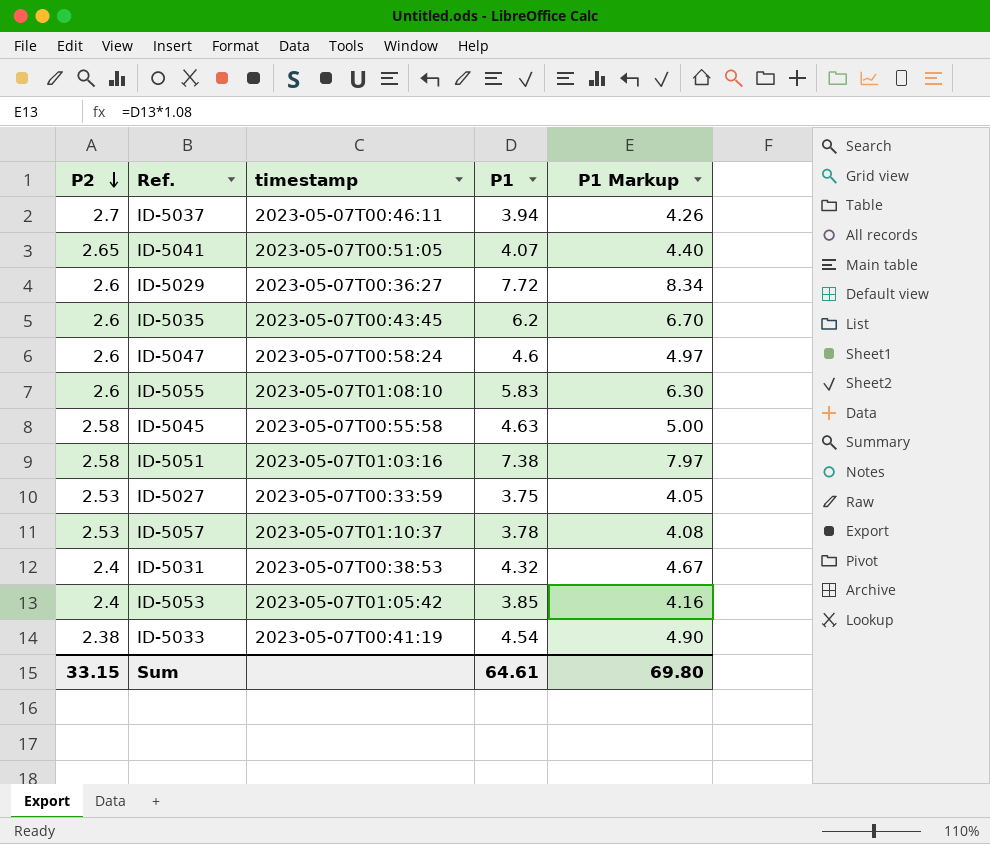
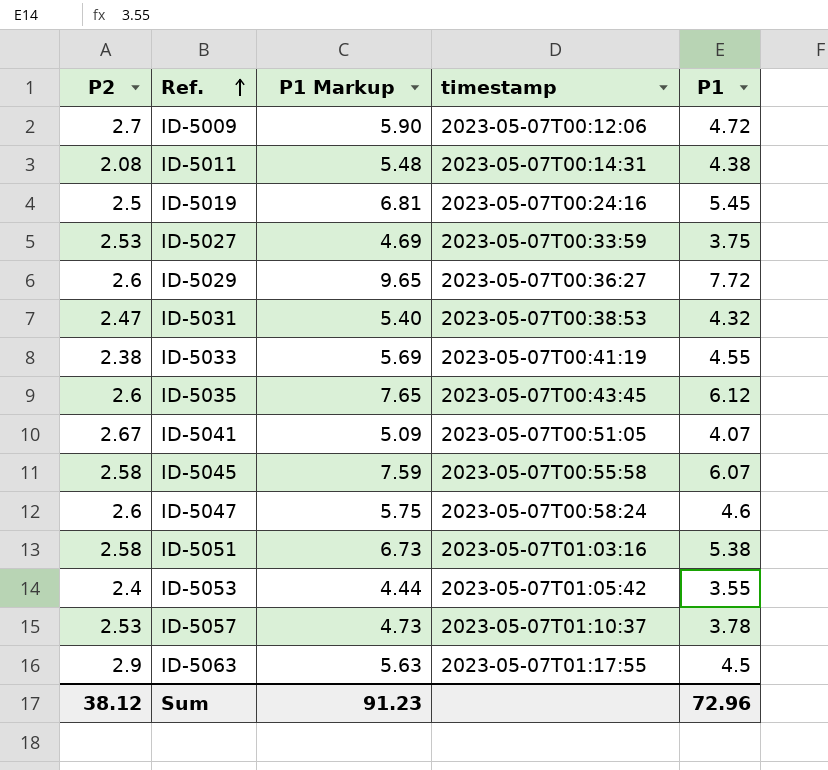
row order: P2 descending -> Ref. ascending
column P1 Markup | formula: [P1] * 1.08 -> [P1] * 1.25
column P1 Markup | position: 5 -> 3
row ID-5037: 2.7 | 2023-05-07T00:46:11 | 3.94 | 4.26 -> none
row ID-5055: 2.6 | 2023-05-07T01:08:10 | 5.83 | 6.30 -> none
row ID-5009: none -> 2.7 | 5.90 | 2023-05-07T00:12:06 | 4.72
row ID-5011: none -> 2.08 | 5.48 | 2023-05-07T00:14:31 | 4.38
row ID-5019: none -> 2.5 | 6.81 | 2023-05-07T00:24:16 | 5.45
ID-5031 | P2: 2.4 -> 2.47
ID-5033 | P1: 4.54 -> 4.55
ID-5035 | P1: 6.2 -> 6.12
ID-5041 | P2: 2.65 -> 2.67
ID-5045 | P1: 4.63 -> 6.07
ID-5051 | P1: 7.38 -> 5.38
ID-5053 | P1: 3.85 -> 3.55
row ID-5063: none -> 2.9 | 5.63 | 2023-05-07T01:17:55 | 4.5
Sum | P2: 33.15 -> 38.12
Sum | P1 Markup: 69.80 -> 91.23
Sum | P1: 64.61 -> 72.96

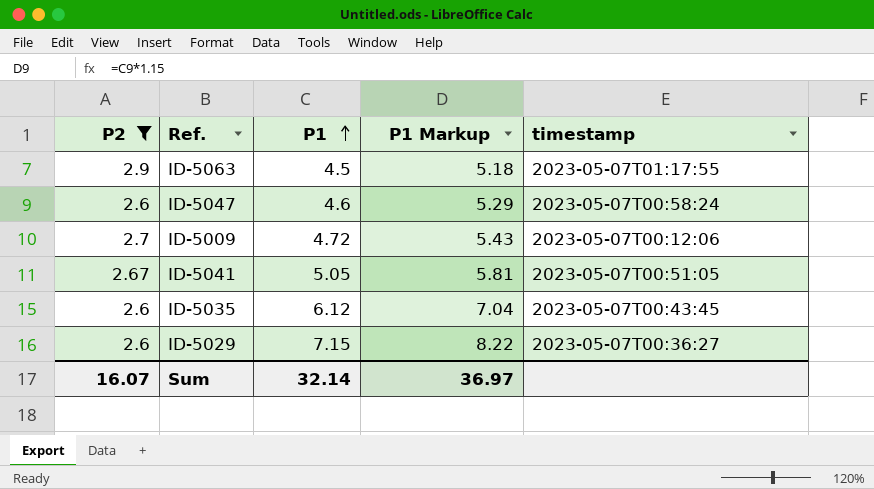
filter: none -> P2 >= 2.6
row order: Ref. ascending -> P1 ascending
column P1 | position: 5 -> 3
column P1 Markup | formula: [P1] * 1.25 -> [P1] * 1.15
ID-5041 | P1: 4.07 -> 5.05
ID-5029 | P1: 7.72 -> 7.15
Sum | P2: 38.12 -> 16.07
Sum | P1: 72.96 -> 32.14
Sum | P1 Markup: 91.23 -> 36.97

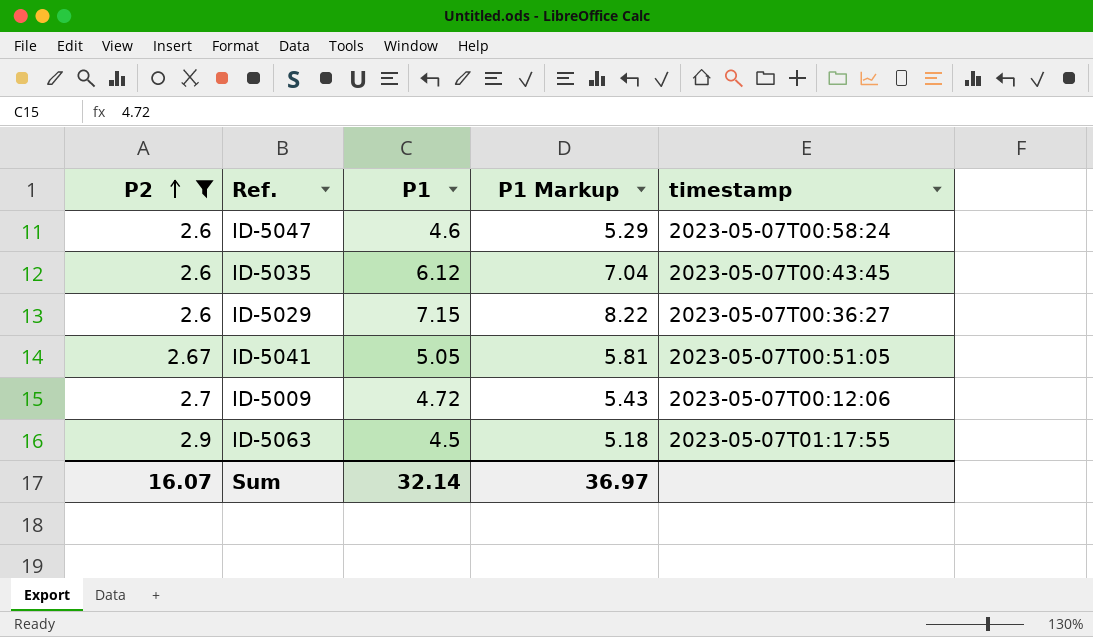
row order: P1 ascending -> P2 ascending

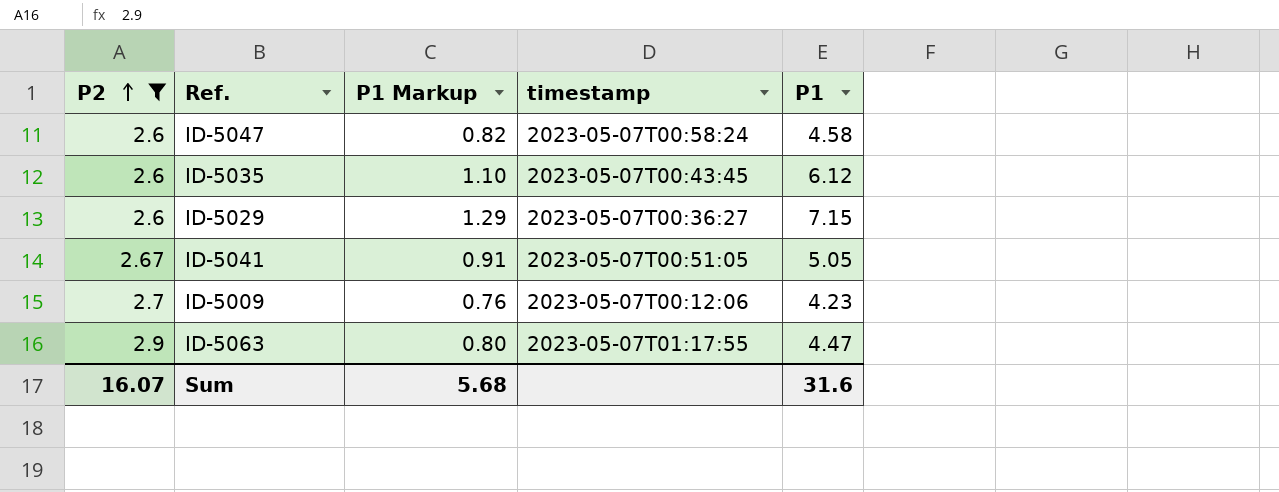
column P1 Markup | formula: [P1] * 1.15 -> [P1] * 0.18
column P1 | position: 3 -> 5
ID-5047 | P1: 4.6 -> 4.58
ID-5009 | P1: 4.72 -> 4.23
ID-5063 | P1: 4.5 -> 4.47
Sum | P1 Markup: 36.97 -> 5.68
Sum | P1: 32.14 -> 31.6

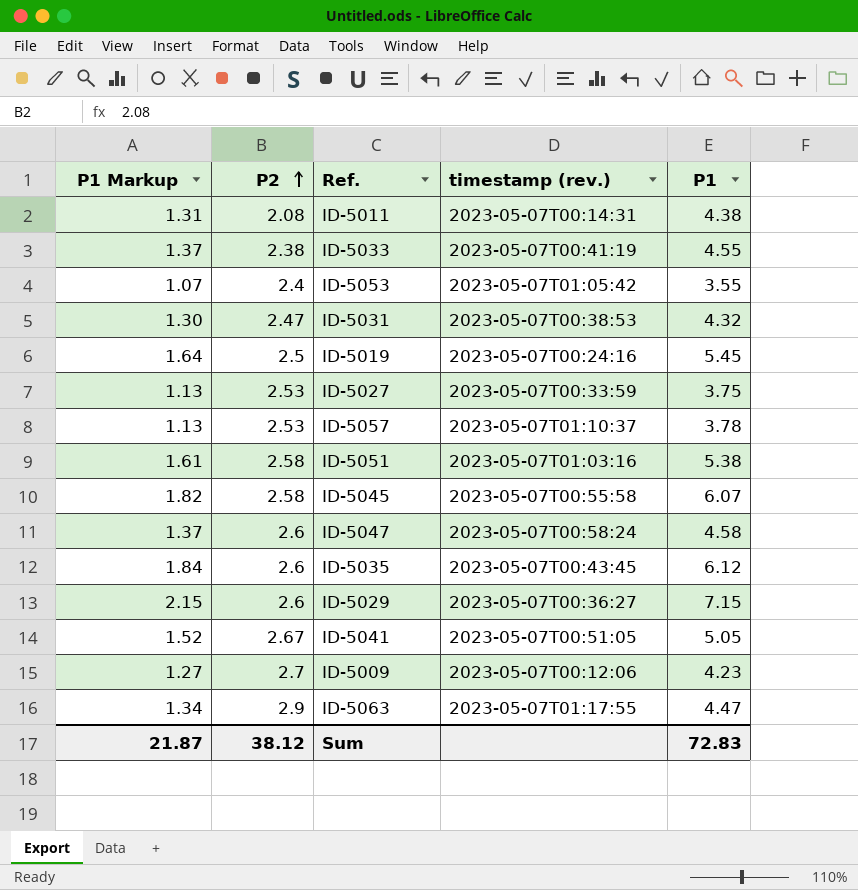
filter: P2 >= 2.6 -> none
column P1 Markup | formula: [P1] * 0.18 -> [P1] * 0.3
column P1 Markup | position: 3 -> 1
column name: timestamp -> timestamp (rev.)
Sum | P1 Markup: 5.68 -> 21.87
Sum | P2: 16.07 -> 38.12
Sum | P1: 31.6 -> 72.83

